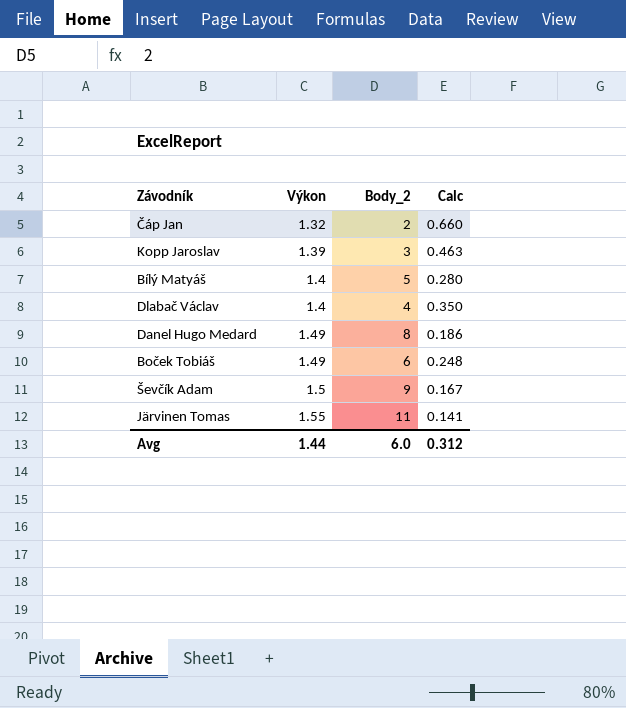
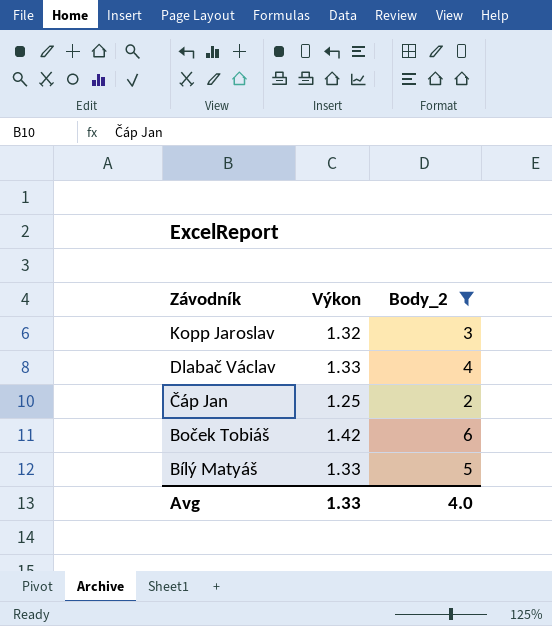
filter: none -> Body_2 <= 6
row order: Výkon ascending -> Závodník descending
column Calc | formula: [Výkon] / [Body_2] -> none
Kopp Jaroslav | Výkon: 1.39 -> 1.32
Dlabač Václav | Výkon: 1.4 -> 1.33
Čáp Jan | Výkon: 1.32 -> 1.25
Boček Tobiáš | Výkon: 1.49 -> 1.42
Bílý Matyáš | Výkon: 1.4 -> 1.33
Avg | Výkon: 1.44 -> 1.33
Avg | Body_2: 6.0 -> 4.0

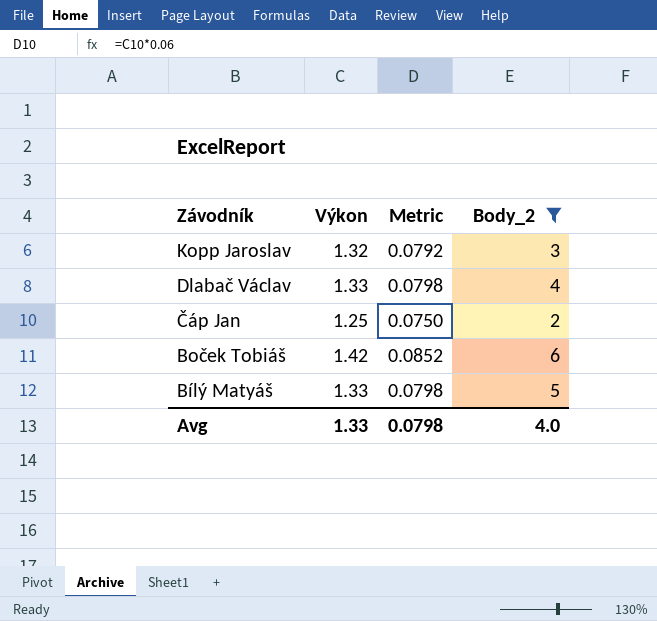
column Metric | formula: none -> [Výkon] * 0.06

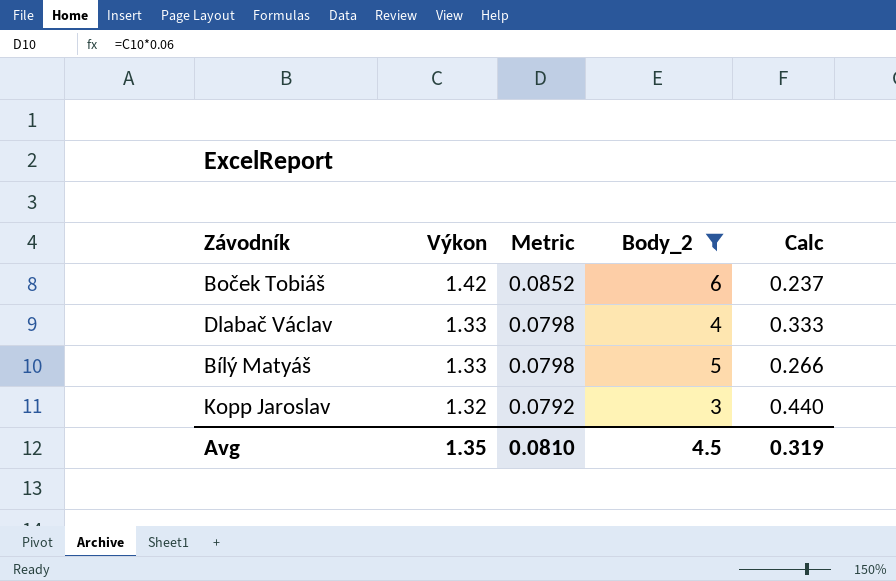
row order: Závodník descending -> Výkon descending
column Calc | formula: none -> [Výkon] / [Body_2]
row Čáp Jan: 1.25 | 0.0750 | 2 -> none
Avg | Výkon: 1.33 -> 1.35
Avg | Metric: 0.0798 -> 0.0810
Avg | Body_2: 4.0 -> 4.5

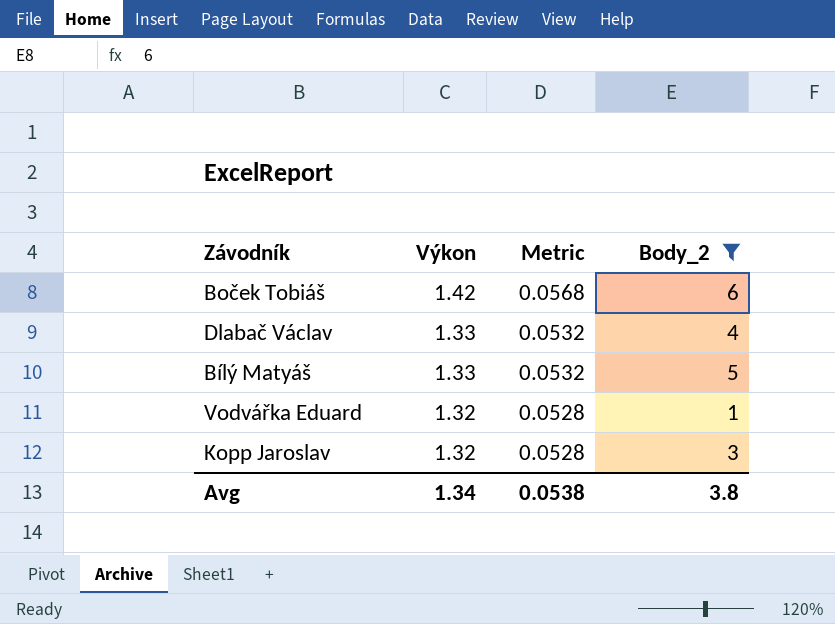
column Calc | formula: [Výkon] / [Body_2] -> none
column Metric | formula: [Výkon] * 0.06 -> [Výkon] * 0.04
row Vodvářka Eduard: none -> 1.32 | 0.0528 | 1
Avg | Výkon: 1.35 -> 1.34
Avg | Metric: 0.0810 -> 0.0538
Avg | Body_2: 4.5 -> 3.8

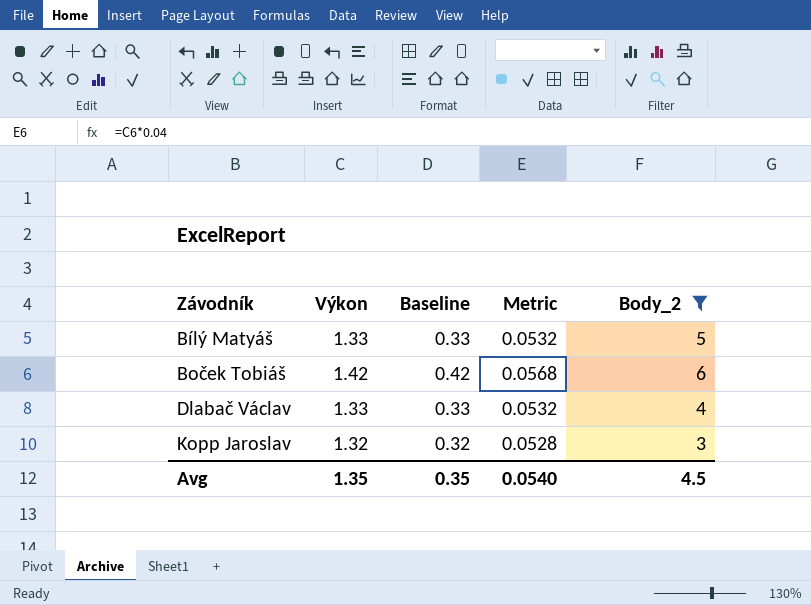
row order: Výkon descending -> Závodník ascending
column Baseline | formula: none -> [Výkon] - 1
row Vodvářka Eduard: 1.32 | 0.0528 | 1 -> none
Avg | Výkon: 1.34 -> 1.35
Avg | Metric: 0.0538 -> 0.0540
Avg | Body_2: 3.8 -> 4.5

